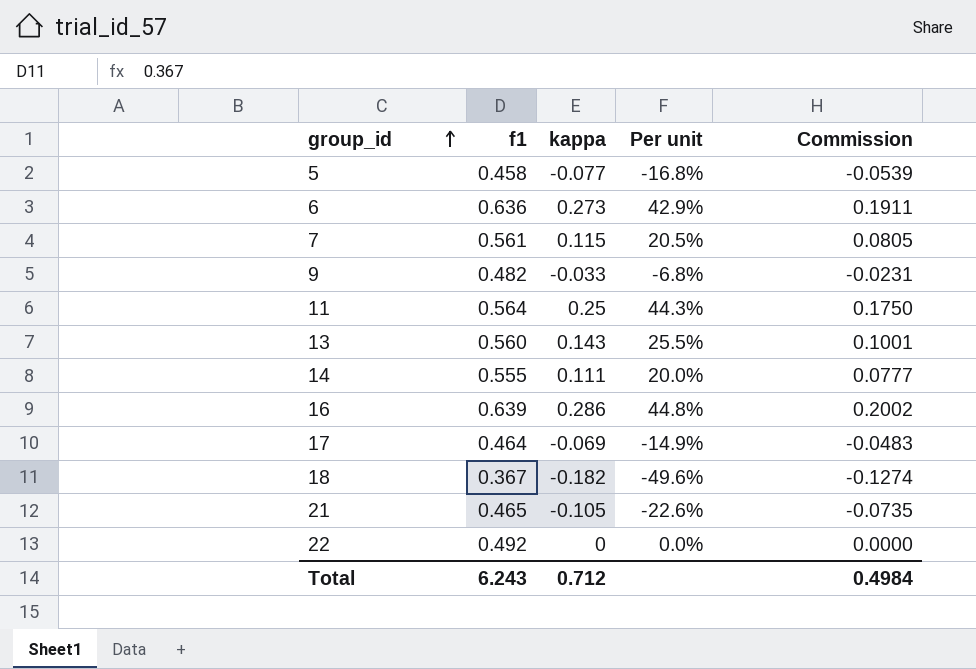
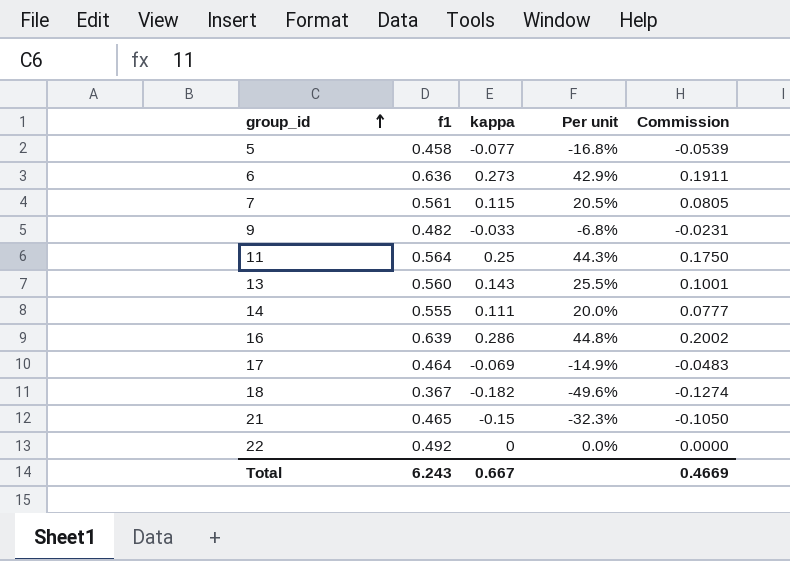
21 | kappa: -0.105 -> -0.15
21 | Per unit: -22.6% -> -32.3%
21 | Commission: -0.0735 -> -0.1050
Total | kappa: 0.712 -> 0.667
Total | Commission: 0.4984 -> 0.4669

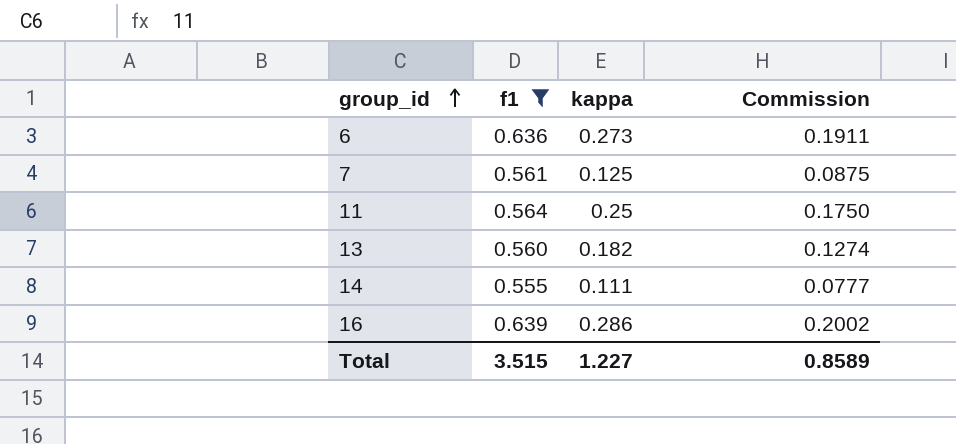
filter: none -> f1 >= 0.555
column Per unit | formula: [kappa] / [f1] -> none
7 | kappa: 0.115 -> 0.125
7 | Commission: 0.0805 -> 0.0875
13 | kappa: 0.143 -> 0.182
13 | Commission: 0.1001 -> 0.1274
Total | f1: 6.243 -> 3.515
Total | kappa: 0.667 -> 1.227
Total | Commission: 0.4669 -> 0.8589

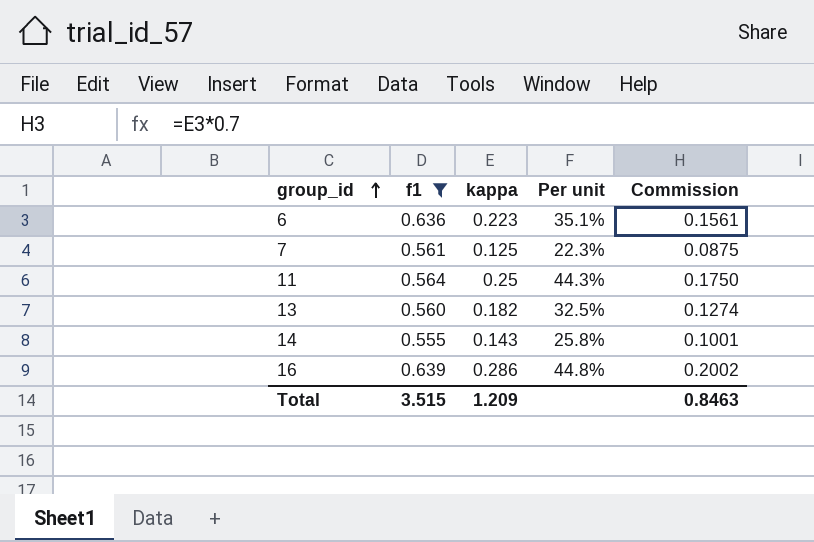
column Per unit | formula: none -> [kappa] / [f1]
6 | kappa: 0.273 -> 0.223
6 | Commission: 0.1911 -> 0.1561
14 | kappa: 0.111 -> 0.143
14 | Commission: 0.0777 -> 0.1001
Total | kappa: 1.227 -> 1.209
Total | Commission: 0.8589 -> 0.8463

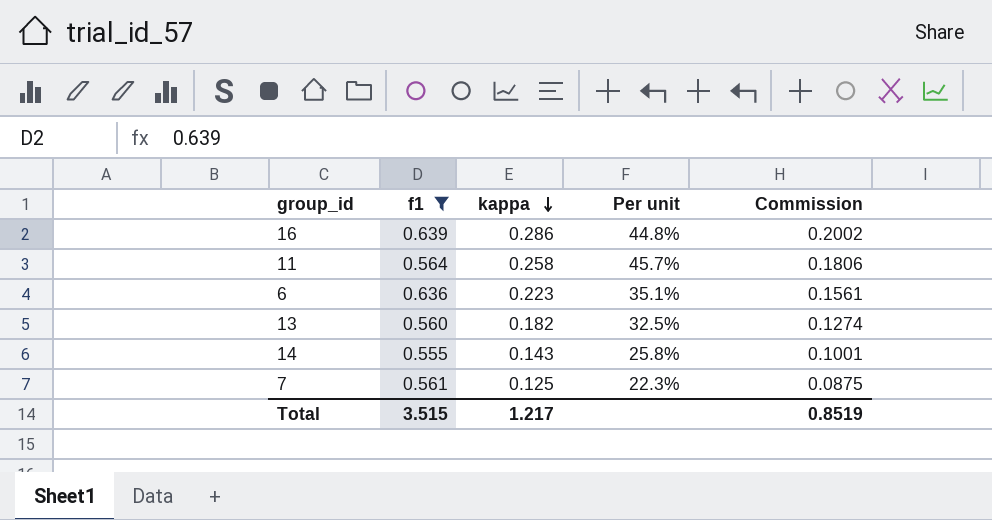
row order: group_id ascending -> kappa descending
11 | kappa: 0.25 -> 0.258
11 | Per unit: 44.3% -> 45.7%
11 | Commission: 0.1750 -> 0.1806
Total | kappa: 1.209 -> 1.217
Total | Commission: 0.8463 -> 0.8519

